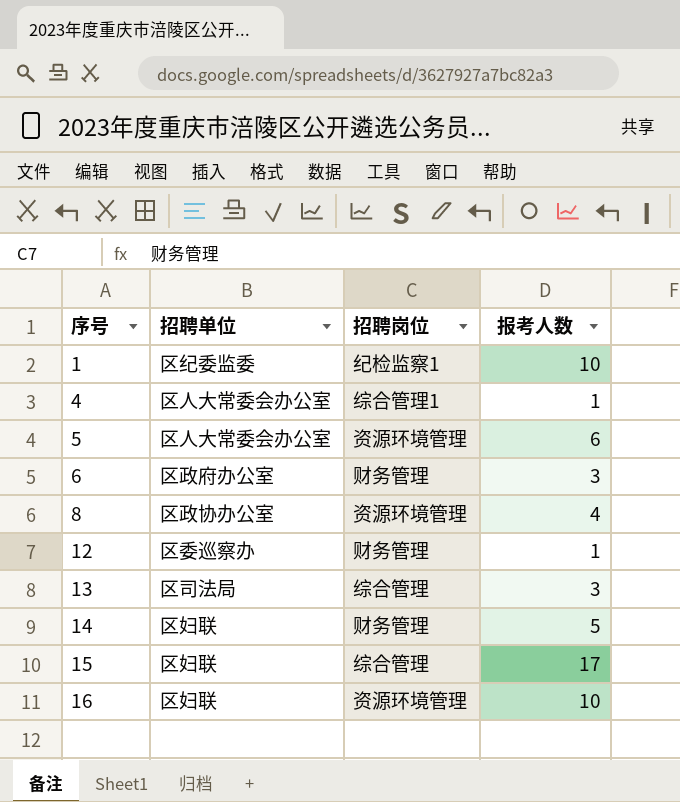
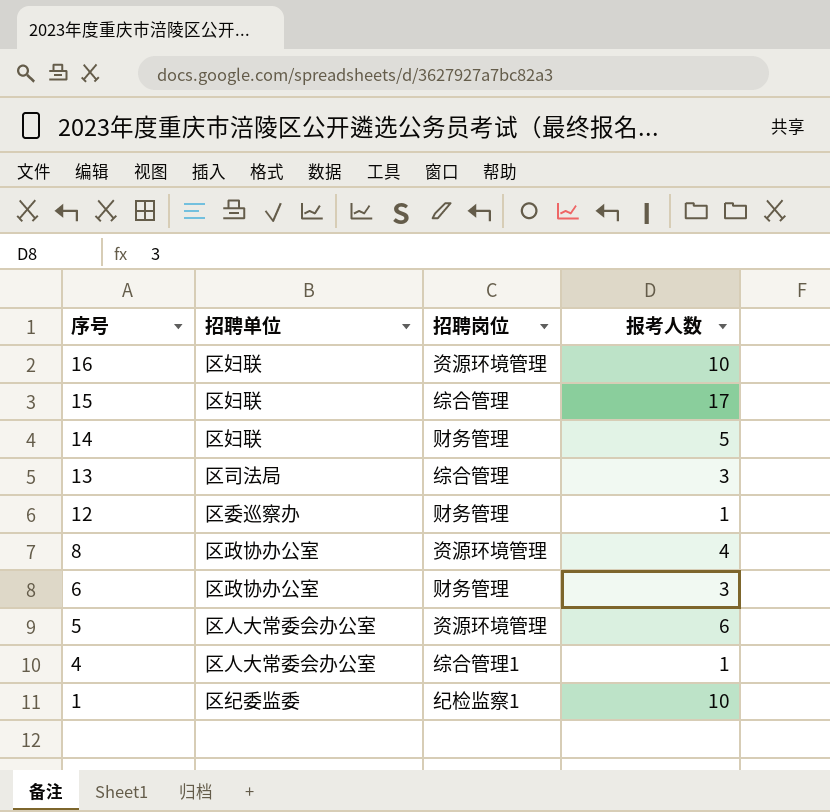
row order: 序号 ascending -> 序号 descending
6 | 招聘单位: 区政府办公室 -> 区政协办公室

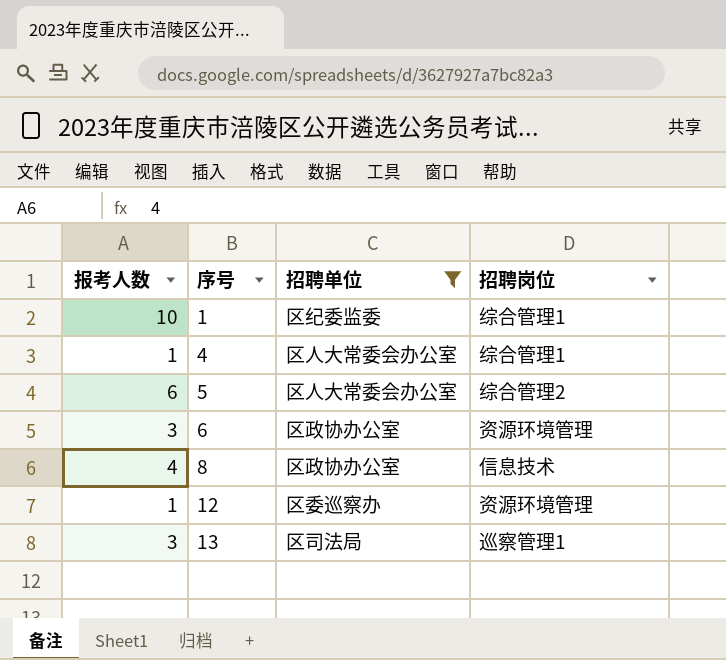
filter: none -> 招聘单位 != 区妇联
row order: 序号 descending -> 序号 ascending
column 报考人数 | position: 4 -> 1
1 | 招聘岗位: 纪检监察1 -> 综合管理1
5 | 招聘岗位: 资源环境管理 -> 综合管理2
6 | 招聘岗位: 财务管理 -> 资源环境管理
8 | 招聘岗位: 资源环境管理 -> 信息技术
12 | 招聘岗位: 财务管理 -> 资源环境管理
13 | 招聘岗位: 综合管理 -> 巡察管理1

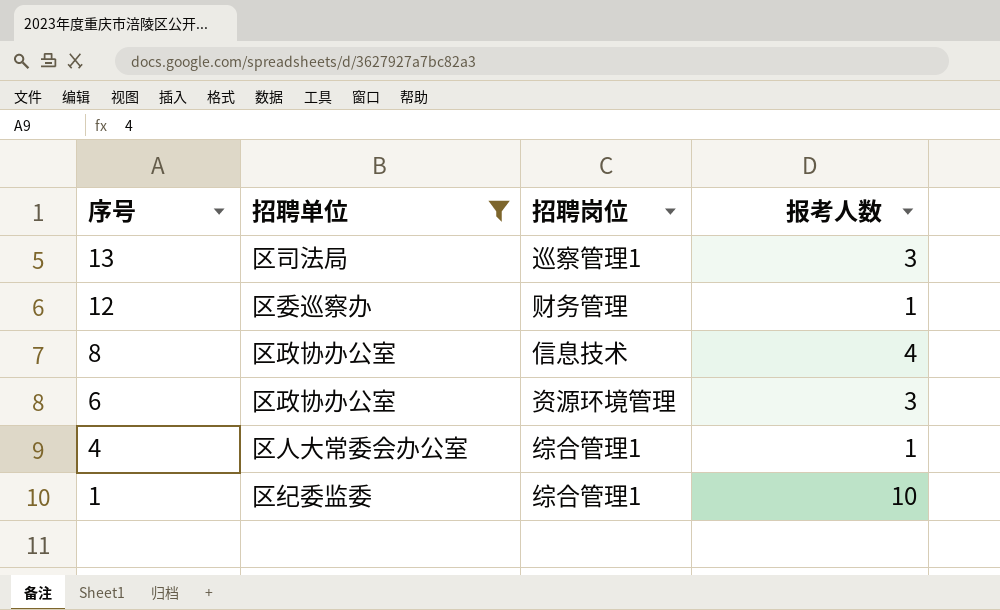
row order: 序号 ascending -> 序号 descending
column 报考人数 | position: 1 -> 4
row 5: 6 | 区人大常委会办公室 | 综合管理2 -> none
12 | 招聘岗位: 资源环境管理 -> 财务管理

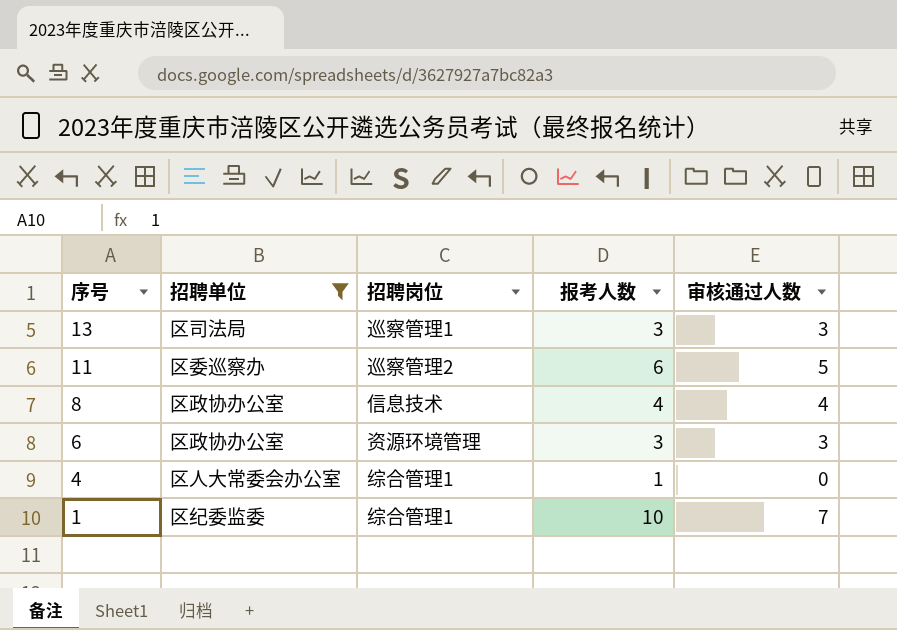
column 审核通过人数 | position: none -> 5
row 12: 区委巡察办 | 财务管理 | 1 -> none
row 11: none -> 区委巡察办 | 巡察管理2 | 6 | 5

